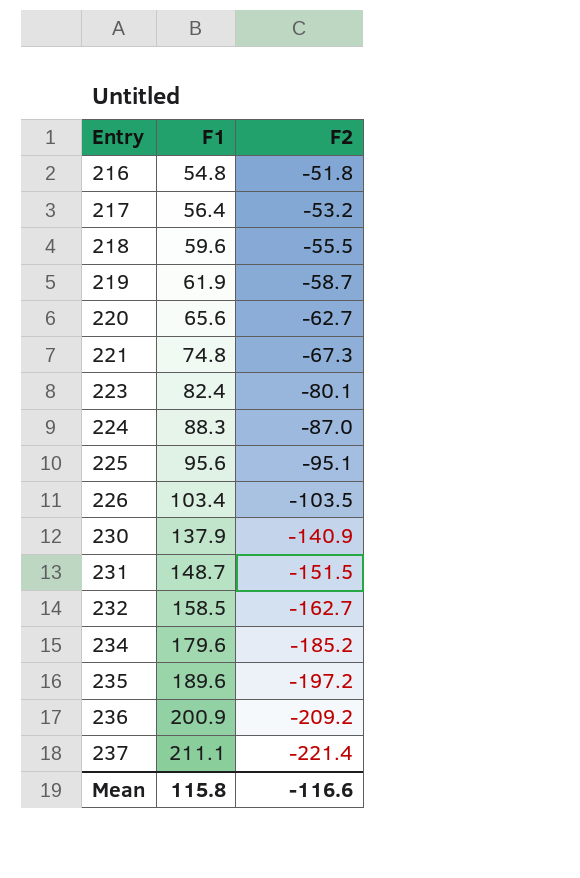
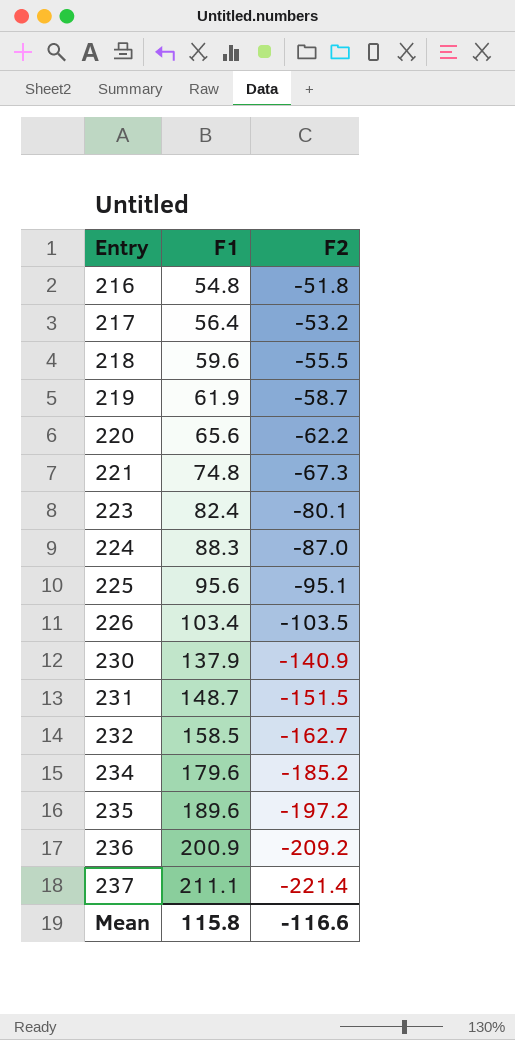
220 | F2: -62.7 -> -62.2

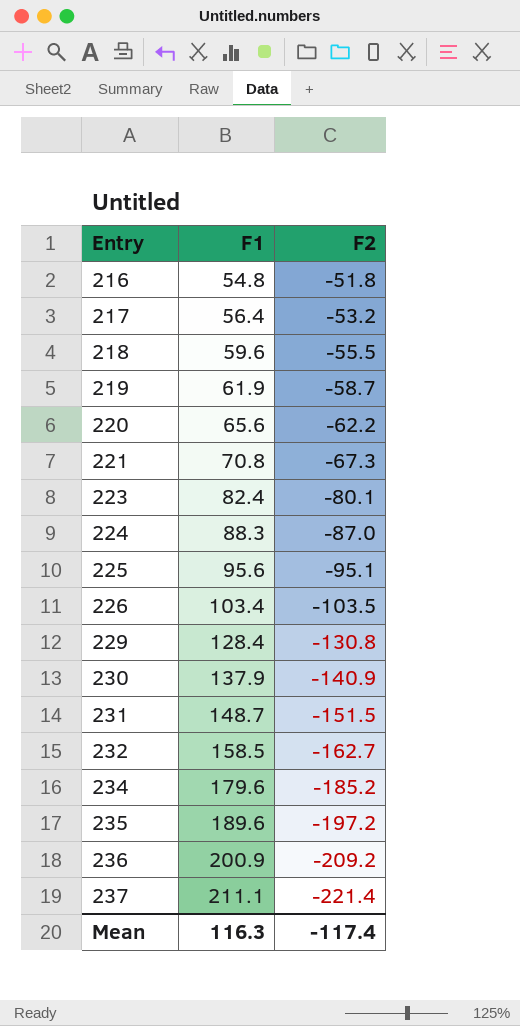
221 | F1: 74.8 -> 70.8
row 229: none -> 128.4 | -130.8
Mean | F1: 115.8 -> 116.3
Mean | F2: -116.6 -> -117.4

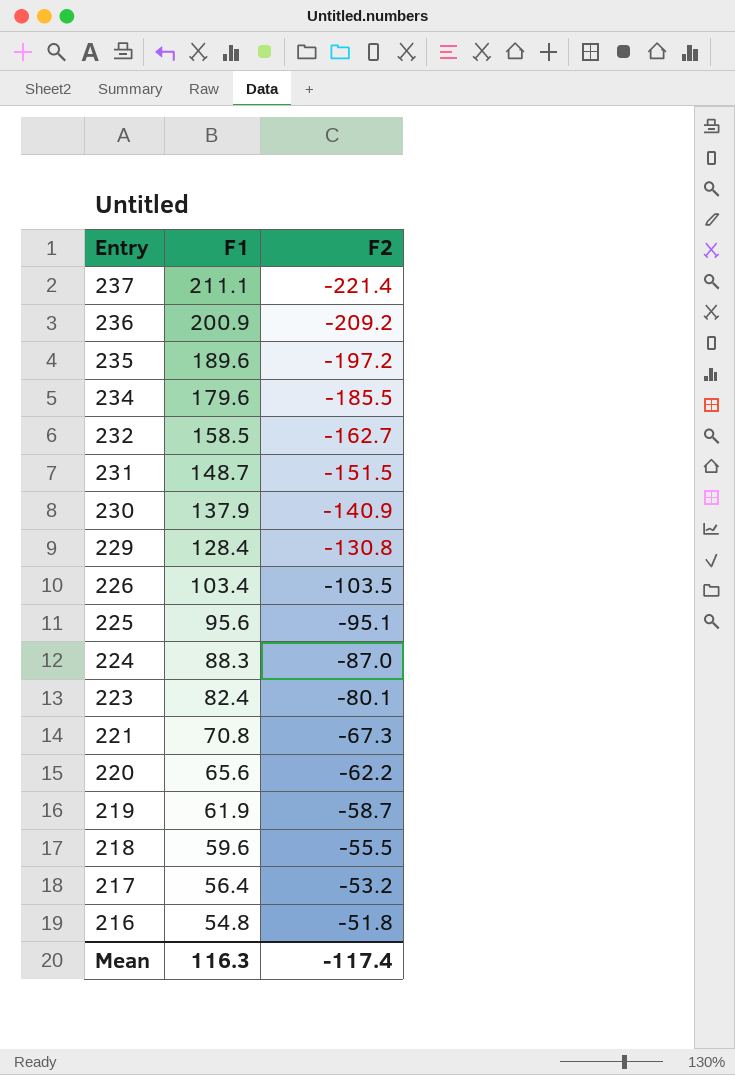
row order: Entry ascending -> Entry descending
234 | F2: -185.2 -> -185.5

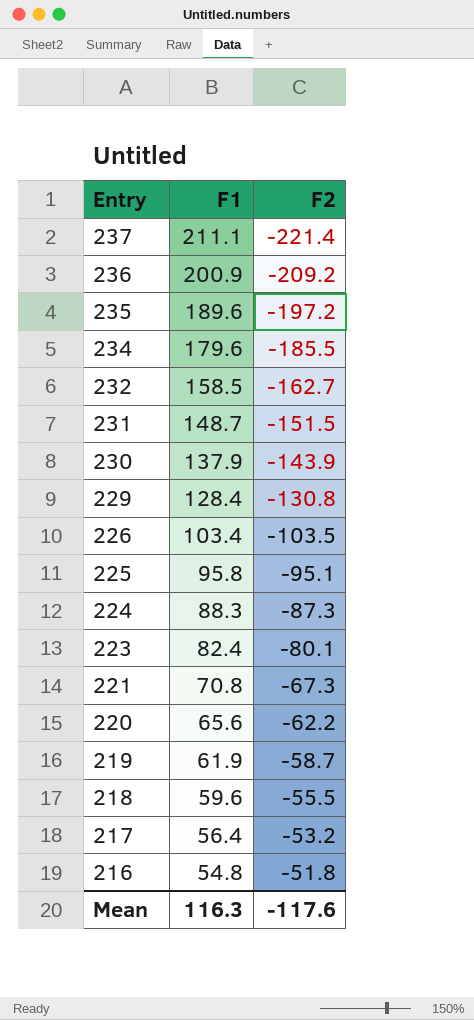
230 | F2: -140.9 -> -143.9
225 | F1: 95.6 -> 95.8
224 | F2: -87.0 -> -87.3
Mean | F2: -117.4 -> -117.6

